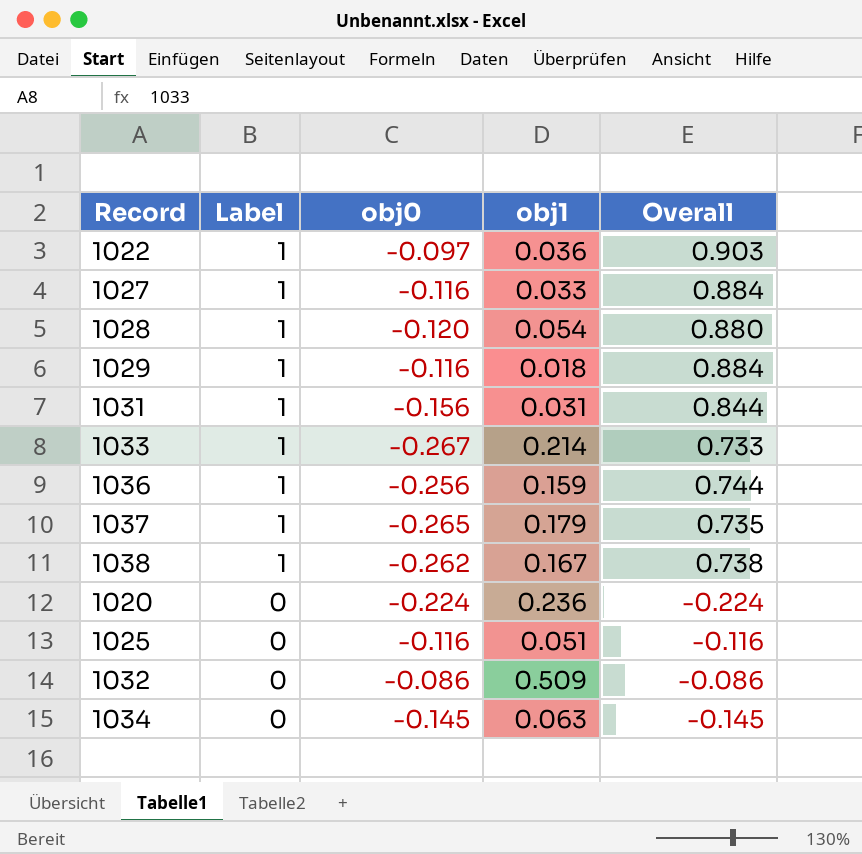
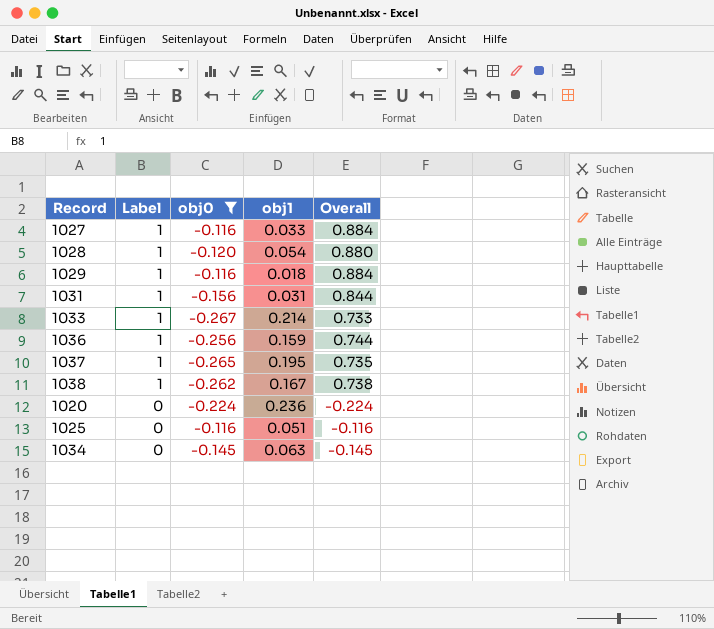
filter: none -> obj0 <= -0.116
1037 | obj1: 0.179 -> 0.195

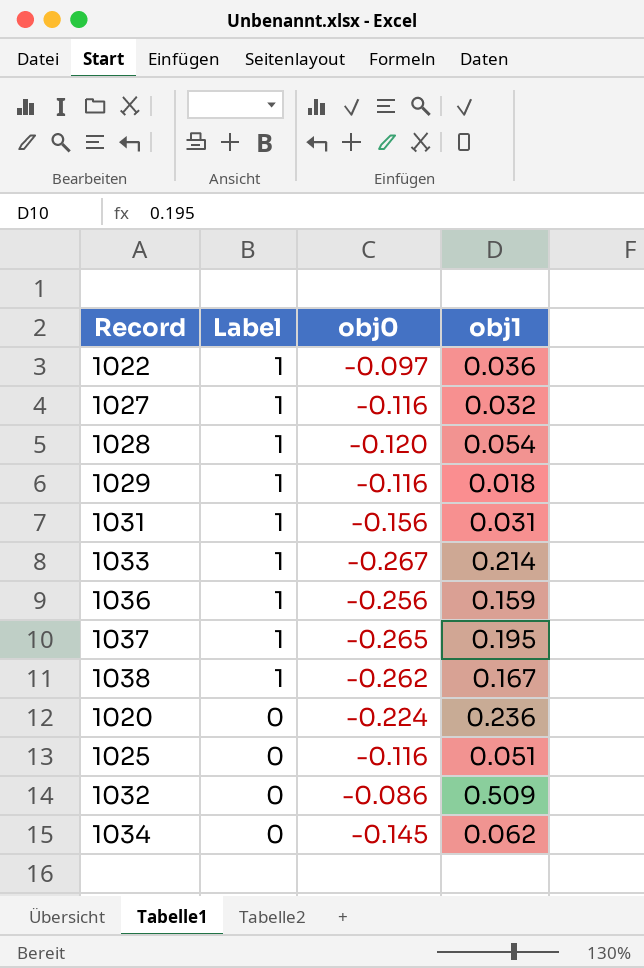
filter: obj0 <= -0.116 -> none
column Overall | formula: [Label] + [obj0] -> none
1027 | obj1: 0.033 -> 0.032
1034 | obj1: 0.063 -> 0.062

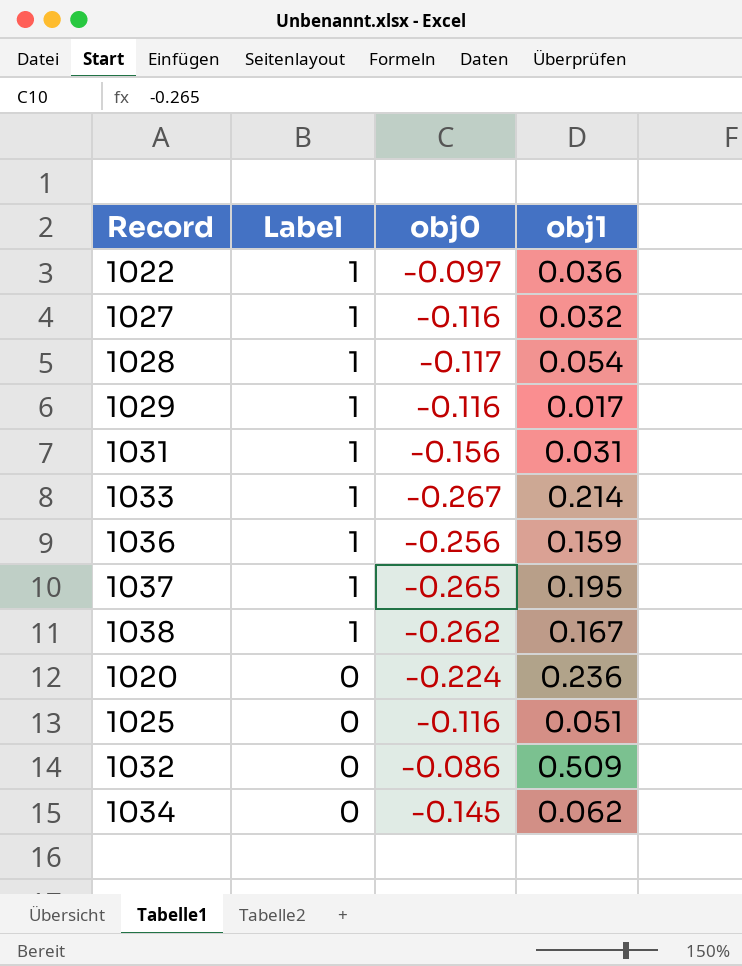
1028 | obj0: -0.120 -> -0.117
1029 | obj1: 0.018 -> 0.017

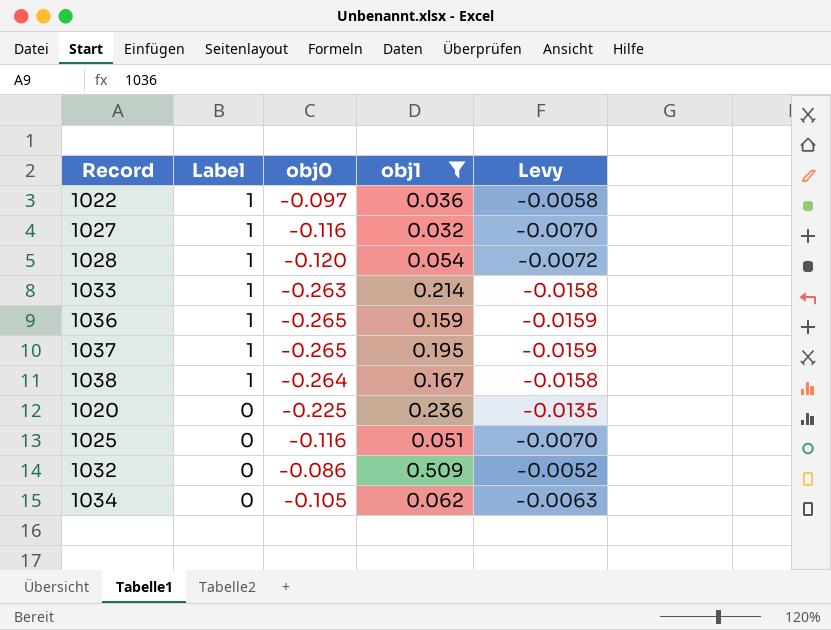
filter: none -> obj1 >= 0.032
column Levy | formula: none -> [obj0] * 0.06
1028 | obj0: -0.117 -> -0.120
1033 | obj0: -0.267 -> -0.263
1036 | obj0: -0.256 -> -0.265
1038 | obj0: -0.262 -> -0.264
1020 | obj0: -0.224 -> -0.225
1034 | obj0: -0.145 -> -0.105

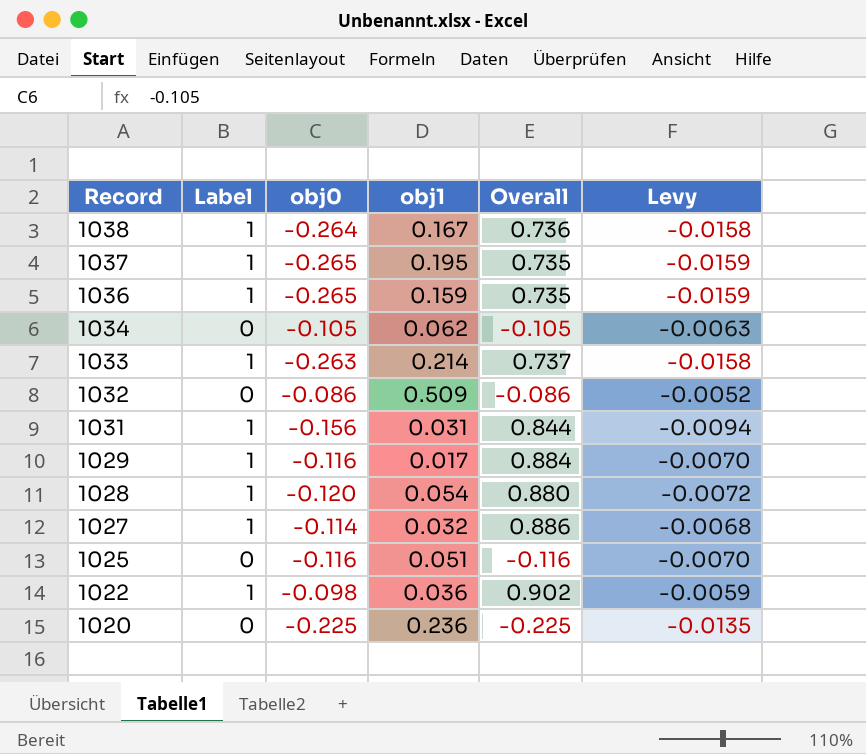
filter: obj1 >= 0.032 -> none
row order: Label descending -> Record descending
column Overall | formula: none -> [Label] + [obj0]
1027 | obj0: -0.116 -> -0.114
1027 | Levy: -0.0070 -> -0.0068
1022 | obj0: -0.097 -> -0.098
1022 | Levy: -0.0058 -> -0.0059

